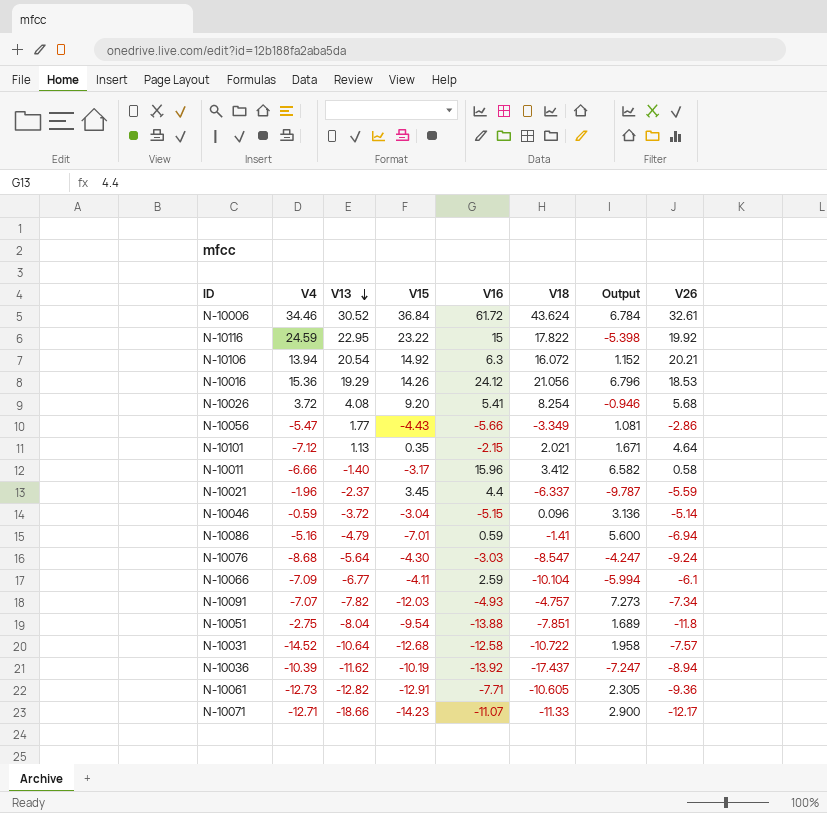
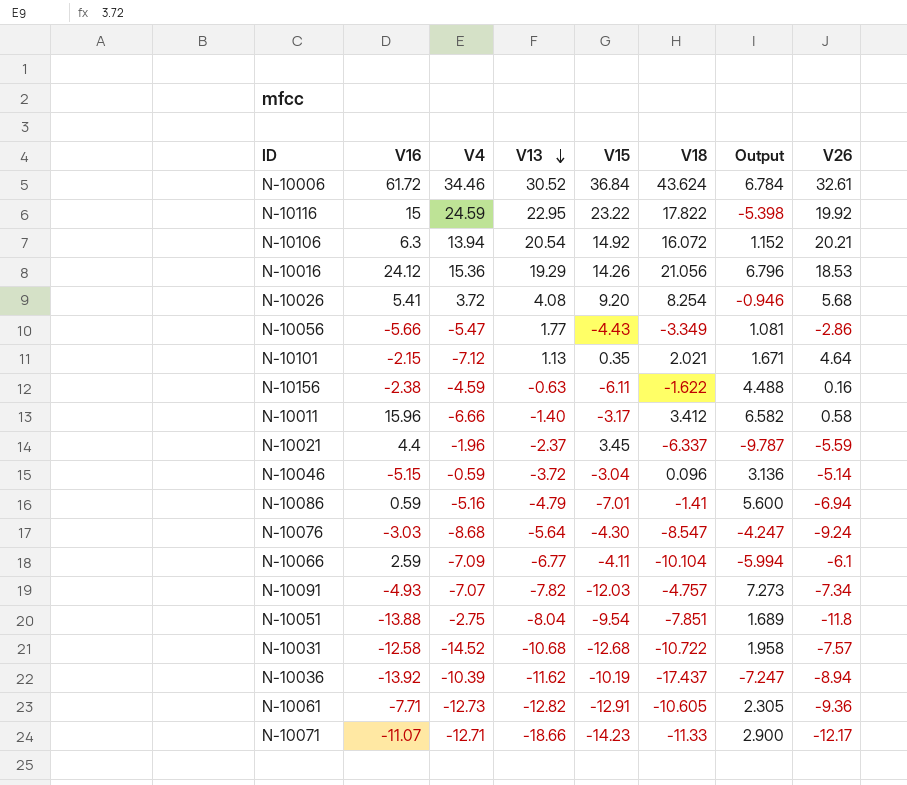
column V16 | position: 5 -> 2
row N-10156: none -> -2.38 | -4.59 | -0.63 | -6.11 | -1.622 | 4.488 | 0.16
N-10031 | V13: -10.64 -> -10.68

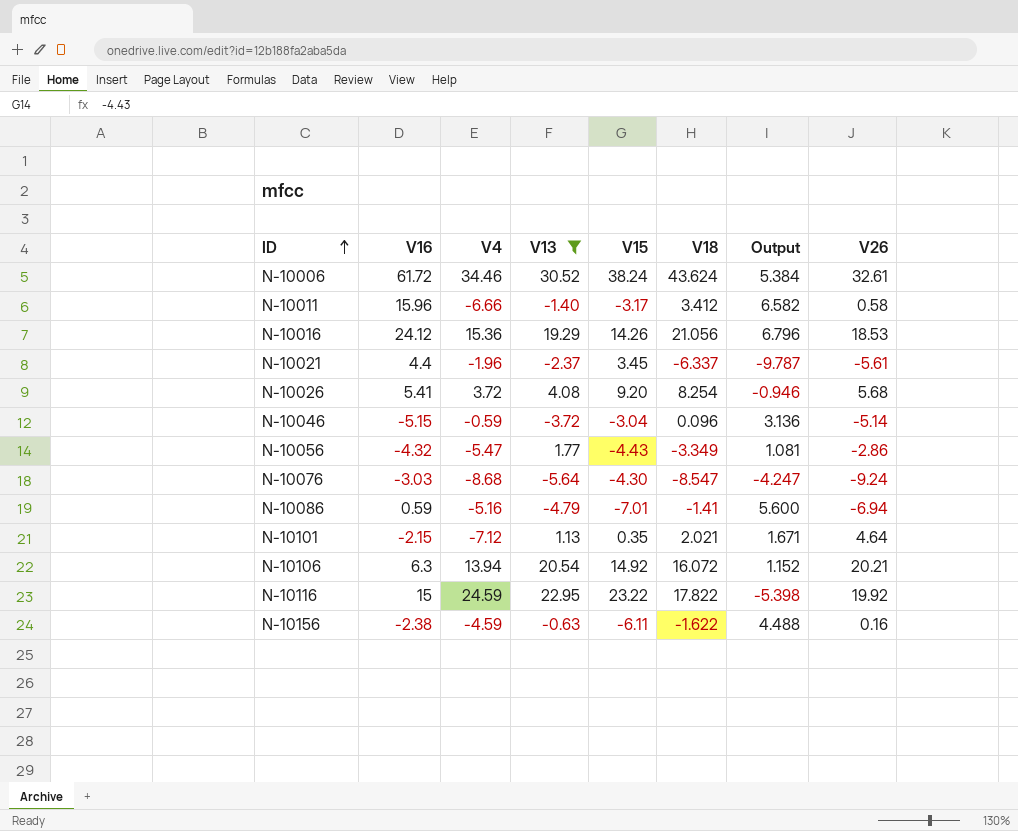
filter: none -> V13 >= -5.64
row order: V13 descending -> ID ascending
N-10006 | V15: 36.84 -> 38.24
N-10006 | Output: 6.784 -> 5.384
N-10021 | V26: -5.59 -> -5.61
N-10056 | V16: -5.66 -> -4.32

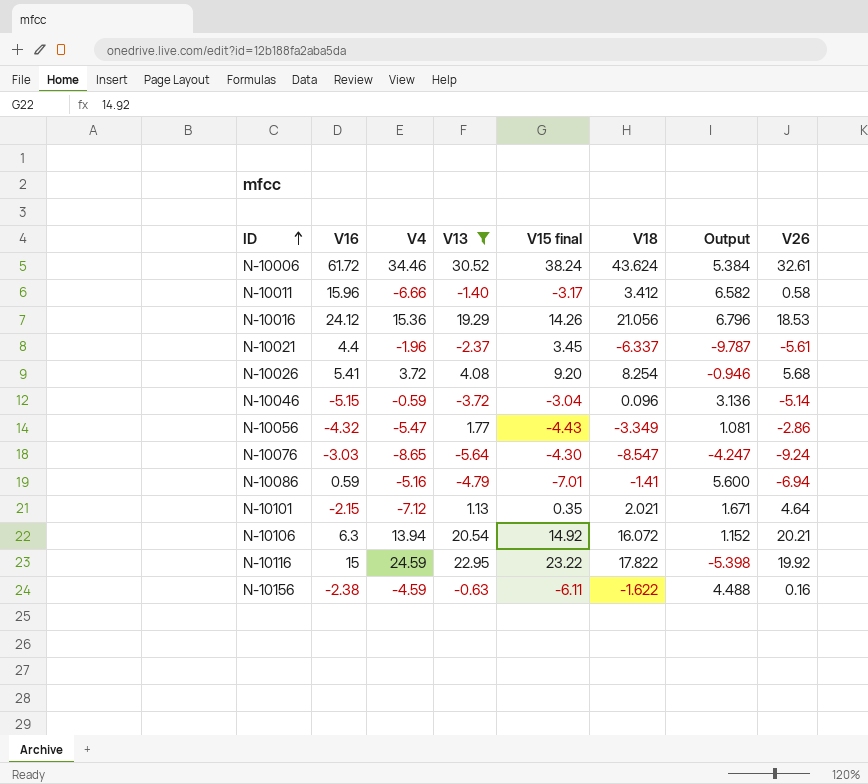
column name: V15 -> V15 final
N-10076 | V4: -8.68 -> -8.65

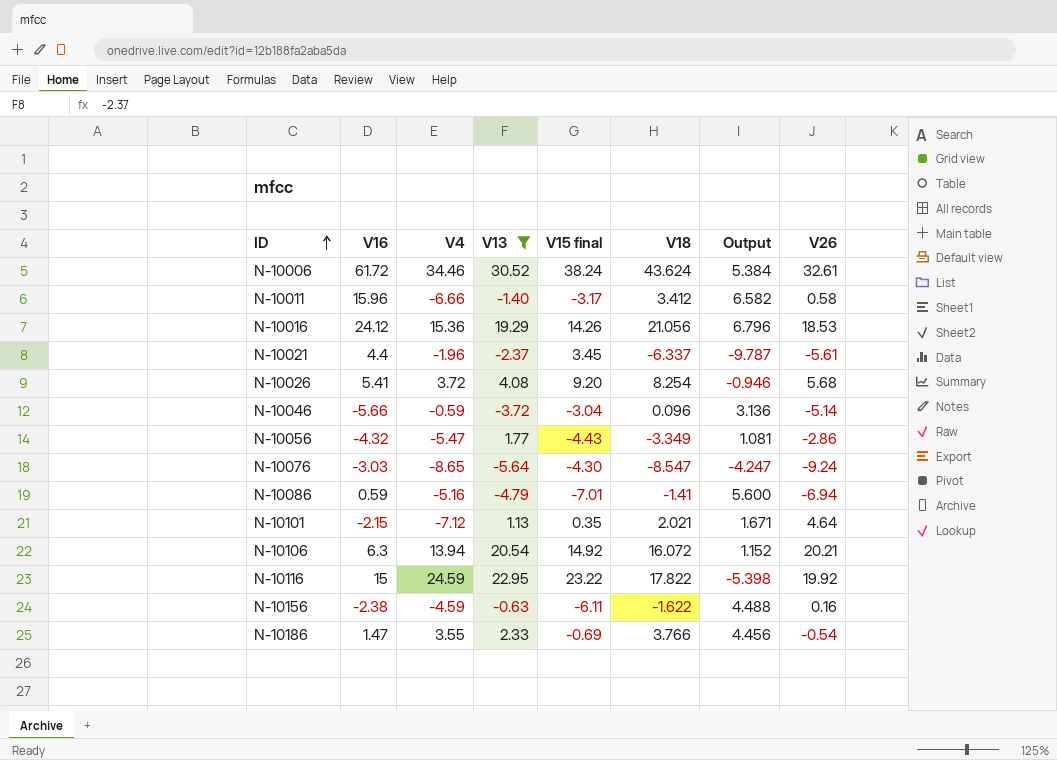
N-10046 | V16: -5.15 -> -5.66
row N-10186: none -> 1.47 | 3.55 | 2.33 | -0.69 | 3.766 | 4.456 | -0.54

